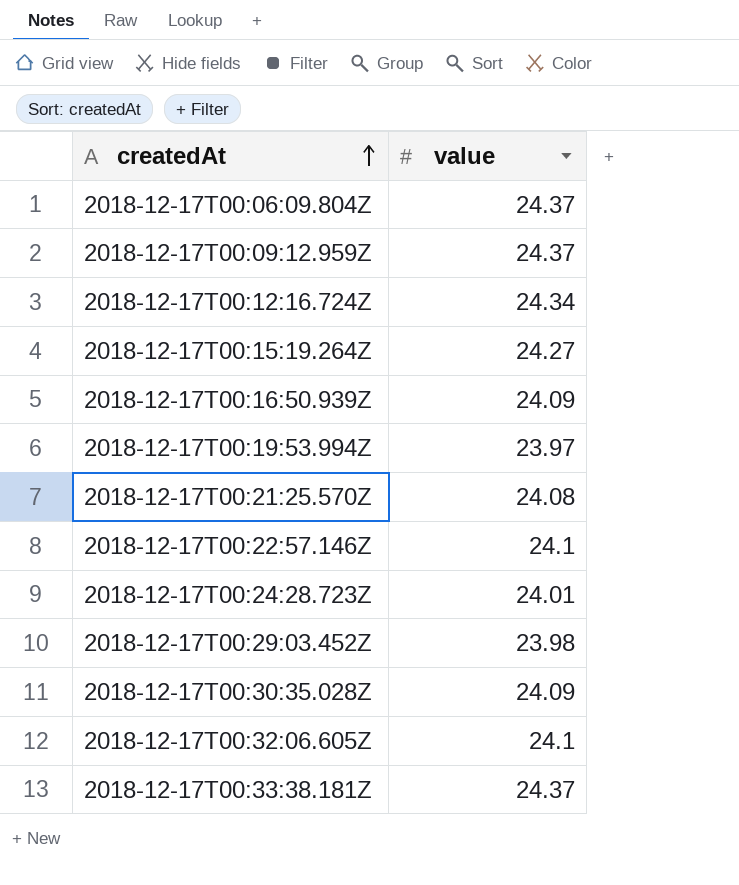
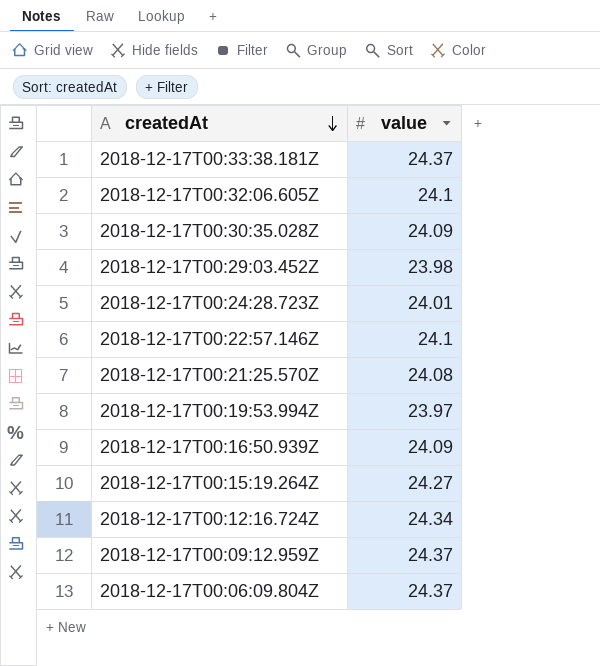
row order: createdAt ascending -> createdAt descending

